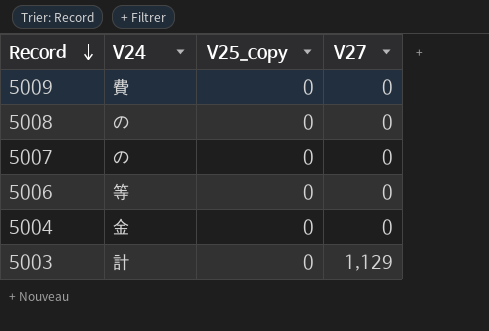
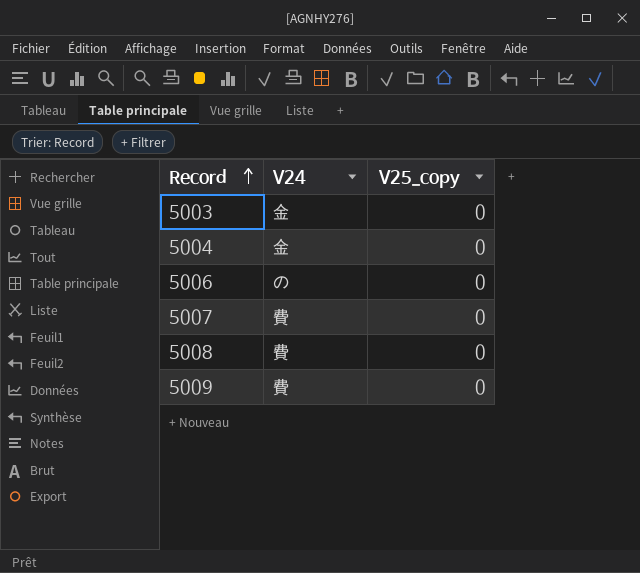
row order: Record descending -> Record ascending
column V27 | position: 4 -> none
5003 | V24: 計 -> 金
5006 | V24: 等 -> の
5007 | V24: の -> 費
5008 | V24: の -> 費

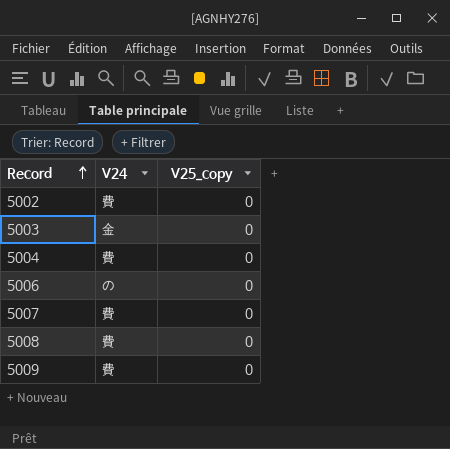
row 5002: none -> 費 | 0
5004 | V24: 金 -> 費

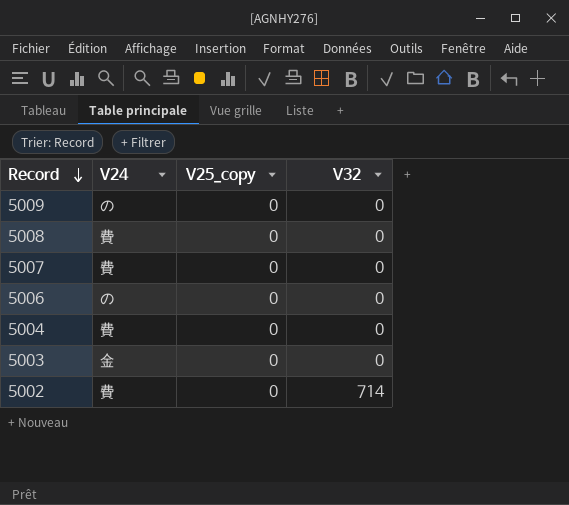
row order: Record ascending -> Record descending
column V32 | position: none -> 4
5009 | V24: 費 -> の

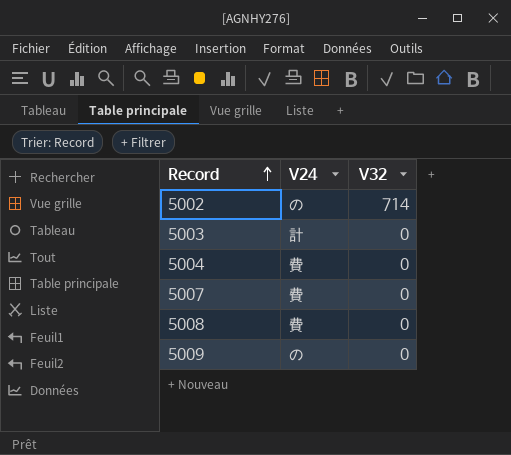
row order: Record descending -> Record ascending
column V25_copy | position: 3 -> none
row 5006: の | 0 | 0 -> none
5002 | V24: 費 -> の
5003 | V24: 金 -> 計

